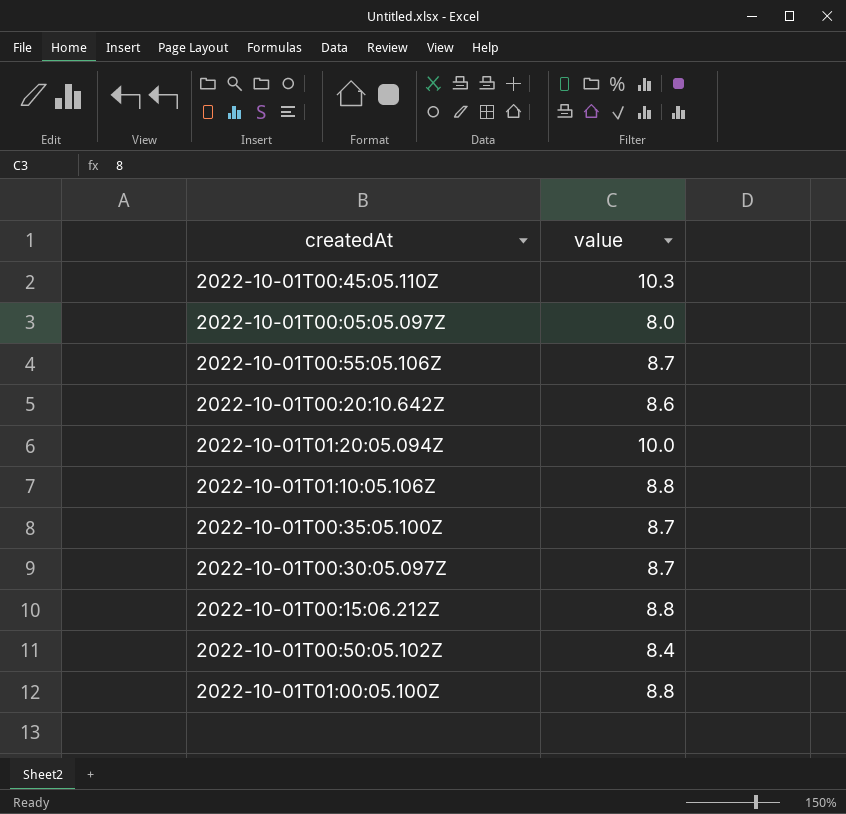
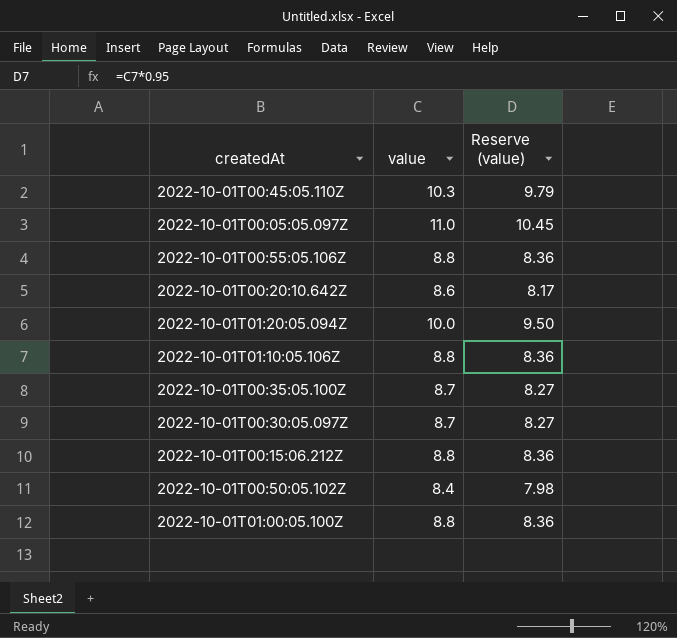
column Reserve (value) | formula: none -> [value] * 0.95
2022-10-01T00:05:05.097Z | value: 8.0 -> 11.0
2022-10-01T00:55:05.106Z | value: 8.7 -> 8.8

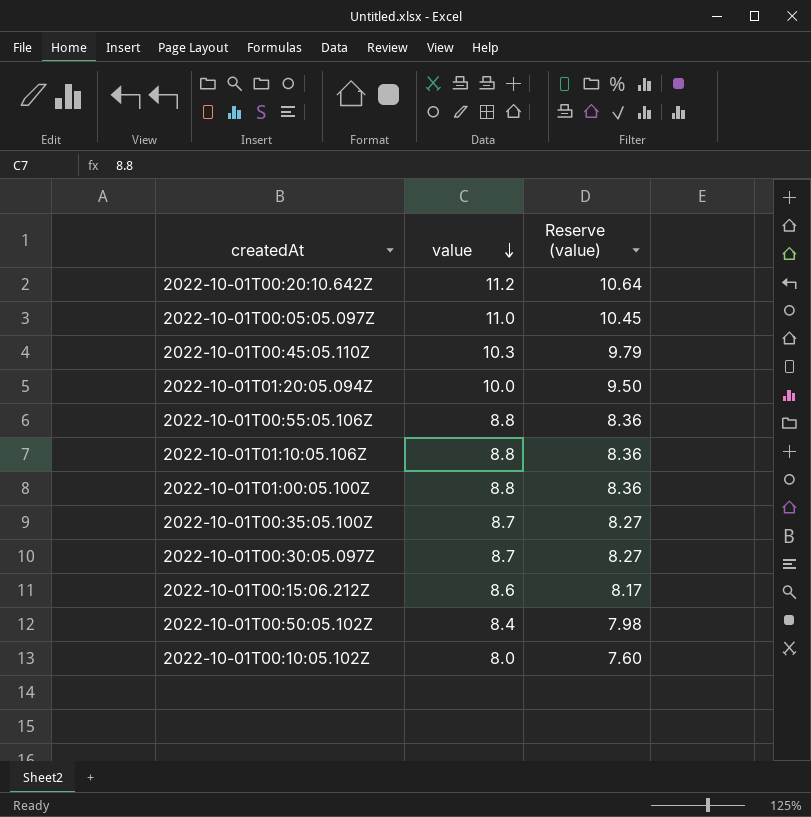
row order: none -> value descending
2022-10-01T00:20:10.642Z | value: 8.6 -> 11.2
2022-10-01T00:20:10.642Z | Reserve (value): 8.17 -> 10.64
2022-10-01T00:15:06.212Z | value: 8.8 -> 8.6
2022-10-01T00:15:06.212Z | Reserve (value): 8.36 -> 8.17
row 2022-10-01T00:10:05.102Z: none -> 8.0 | 7.60

